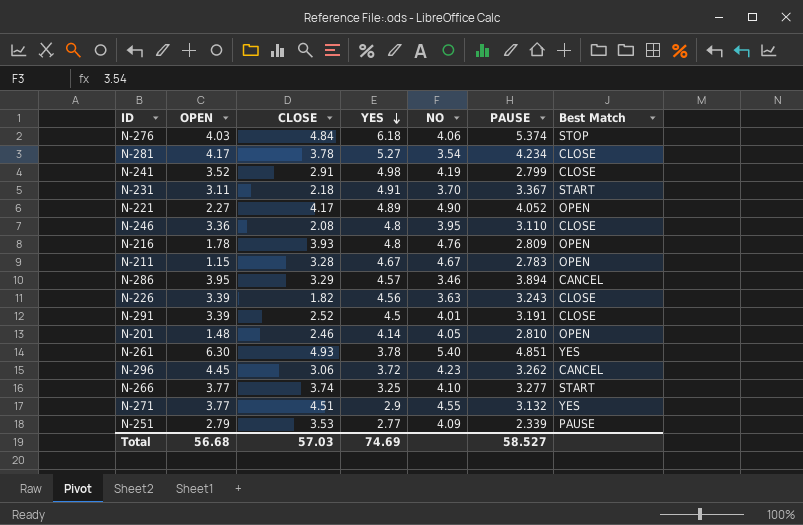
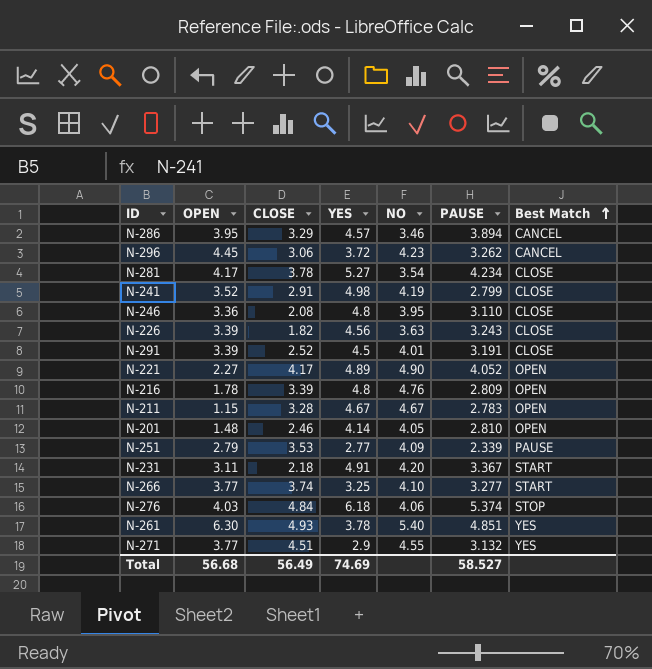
row order: YES descending -> Best Match ascending
N-216 | CLOSE: 3.93 -> 3.39
N-231 | NO: 3.70 -> 4.20
Total | CLOSE: 57.03 -> 56.49

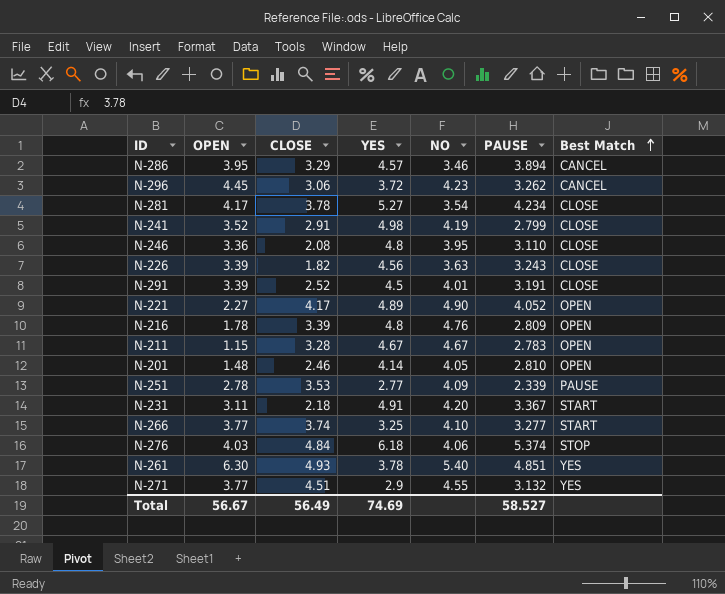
N-251 | OPEN: 2.79 -> 2.78
Total | OPEN: 56.68 -> 56.67

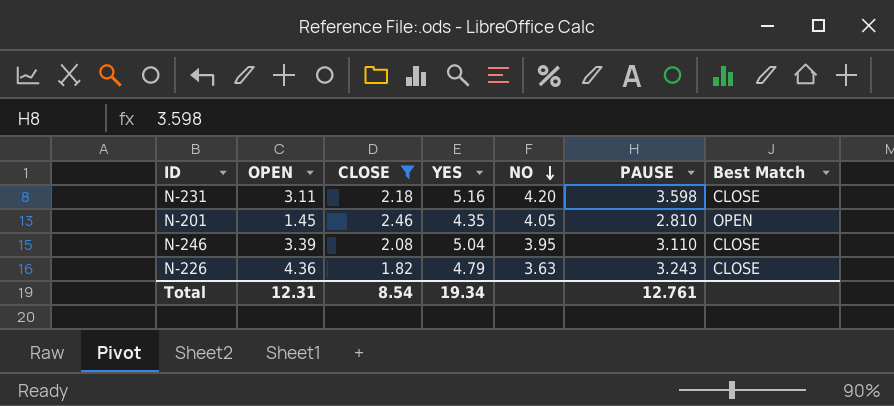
filter: none -> CLOSE <= 2.46
row order: Best Match ascending -> NO descending
N-231 | YES: 4.91 -> 5.16
N-231 | PAUSE: 3.367 -> 3.598
N-231 | Best Match: START -> CLOSE
N-201 | OPEN: 1.48 -> 1.45
N-201 | YES: 4.14 -> 4.35
N-246 | OPEN: 3.36 -> 3.39
N-246 | YES: 4.8 -> 5.04
N-226 | OPEN: 3.39 -> 4.36
N-226 | YES: 4.56 -> 4.79
Total | OPEN: 56.67 -> 12.31
Total | CLOSE: 56.49 -> 8.54
Total | YES: 74.69 -> 19.34
Total | PAUSE: 58.527 -> 12.761

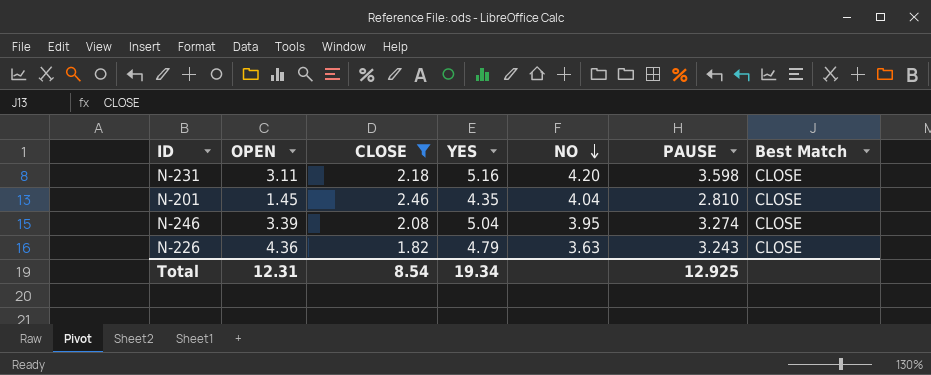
N-201 | NO: 4.05 -> 4.04
N-201 | Best Match: OPEN -> CLOSE
N-246 | PAUSE: 3.110 -> 3.274
Total | PAUSE: 12.761 -> 12.925

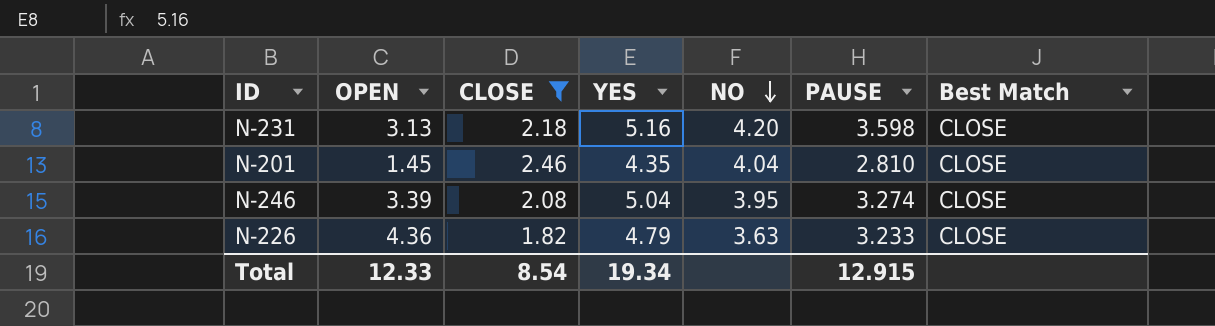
N-231 | OPEN: 3.11 -> 3.13
N-226 | PAUSE: 3.243 -> 3.233
Total | OPEN: 12.31 -> 12.33
Total | PAUSE: 12.925 -> 12.915

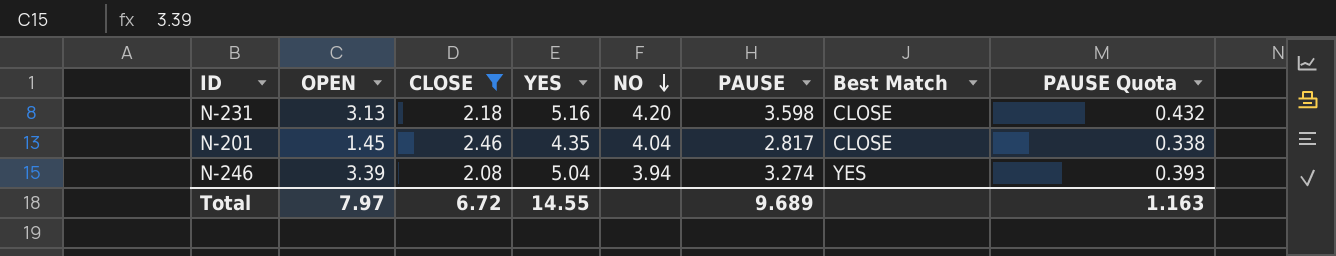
column PAUSE Quota | formula: none -> [PAUSE] * 0.12
row N-226: 4.36 | 1.82 | 4.79 | 3.63 | 3.233 | CLOSE -> none
N-201 | PAUSE: 2.810 -> 2.817
N-246 | NO: 3.95 -> 3.94
N-246 | Best Match: CLOSE -> YES
Total | OPEN: 12.33 -> 7.97
Total | CLOSE: 8.54 -> 6.72
Total | YES: 19.34 -> 14.55
Total | PAUSE: 12.915 -> 9.689

